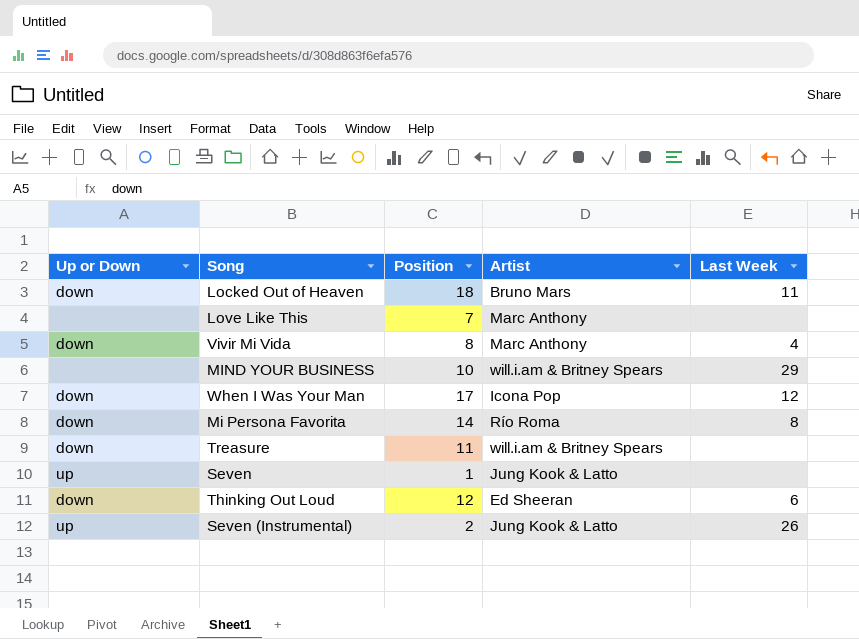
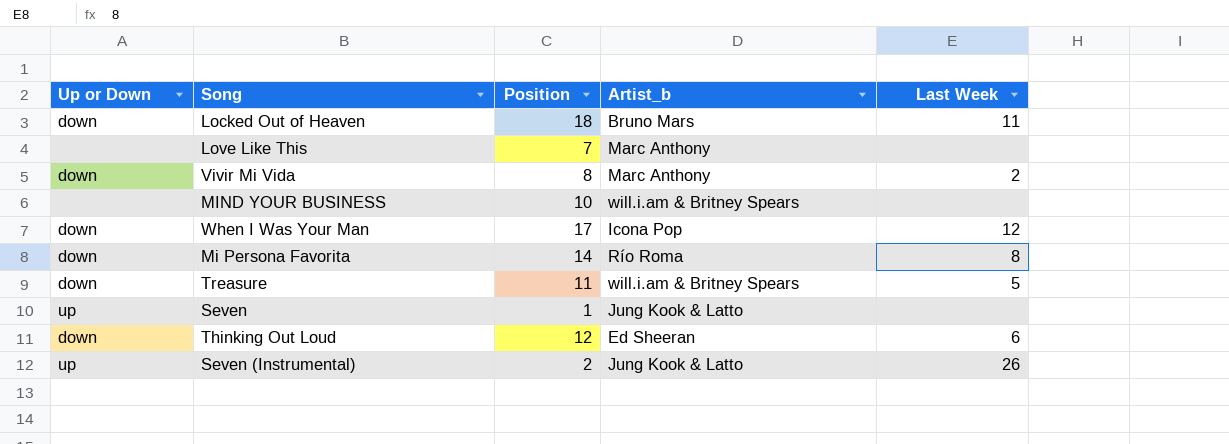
column name: Artist -> Artist_b
Vivir Mi Vida | Last Week: 4 -> 2
MIND YOUR BUSINESS | Last Week: 29 -> none
Treasure | Last Week: none -> 5

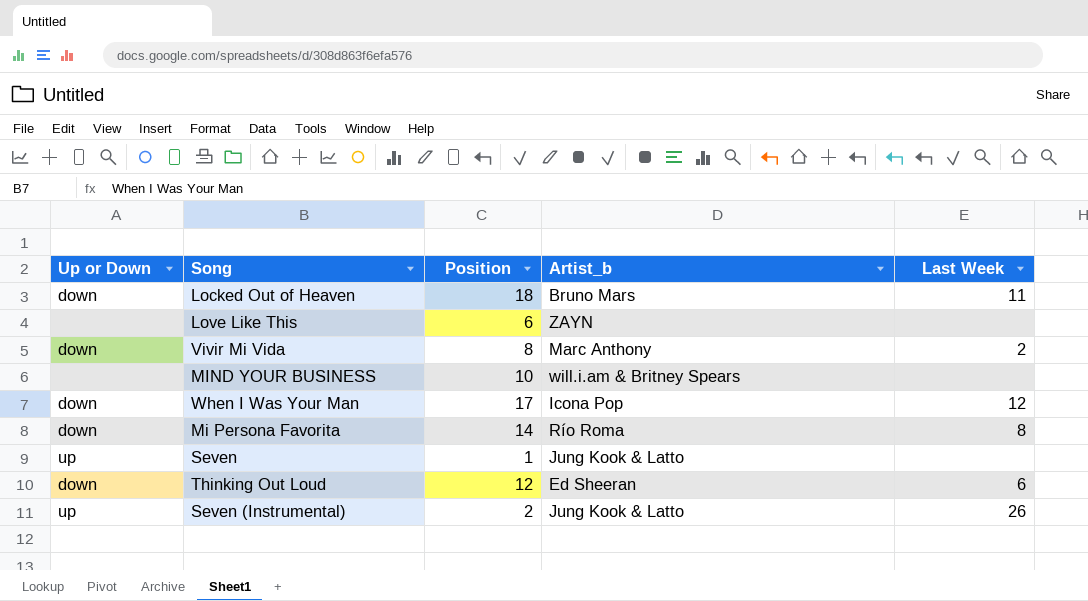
row Treasure: down | 11 | will.i.am & Britney Spears | 5 -> none
Love Like This | Position: 7 -> 6
Love Like This | Artist_b: Marc Anthony -> ZAYN

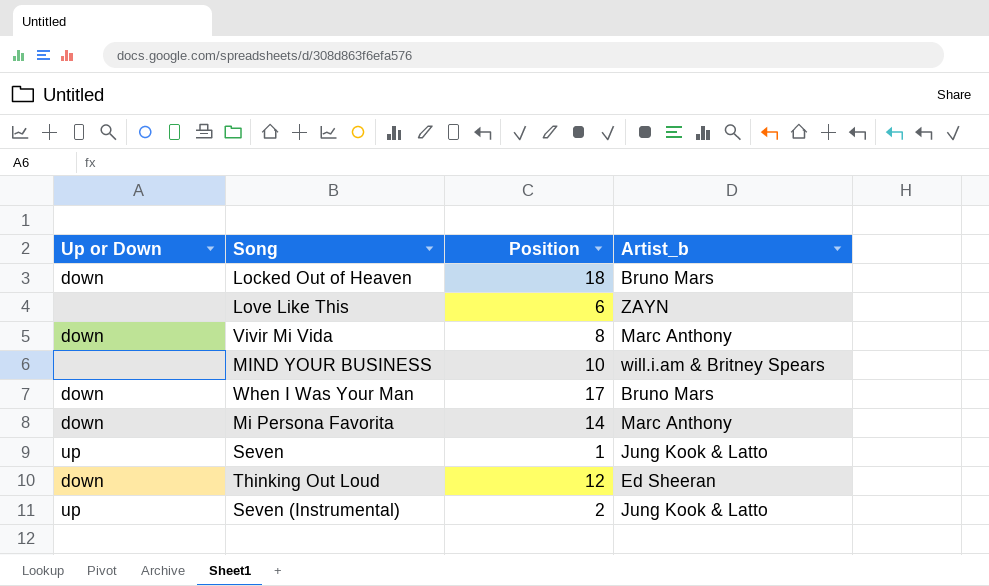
column Last Week | position: 5 -> none
When I Was Your Man | Artist_b: Icona Pop -> Bruno Mars
Mi Persona Favorita | Artist_b: Río Roma -> Marc Anthony

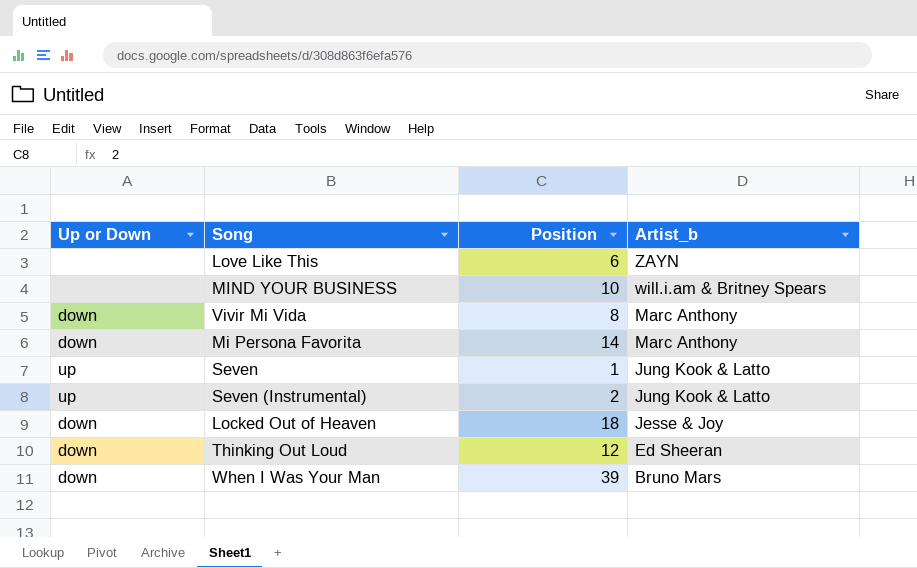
row order: none -> Artist_b descending
Locked Out of Heaven | Artist_b: Bruno Mars -> Jesse & Joy
When I Was Your Man | Position: 17 -> 39

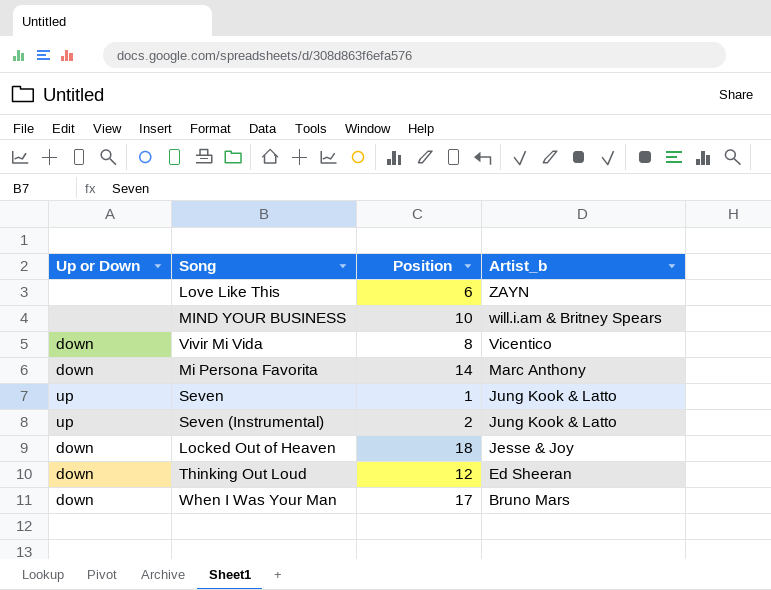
Vivir Mi Vida | Artist_b: Marc Anthony -> Vicentico
When I Was Your Man | Position: 39 -> 17

